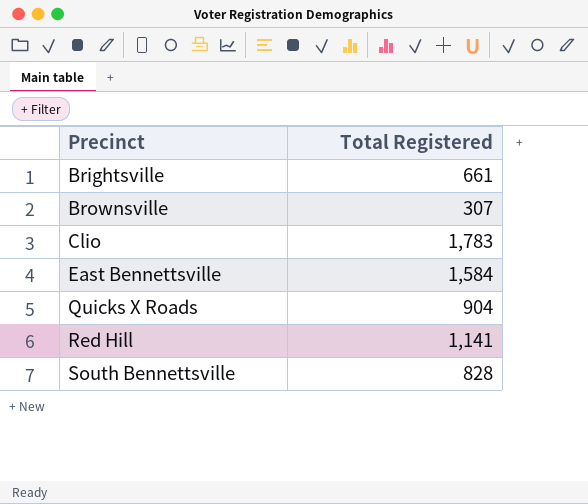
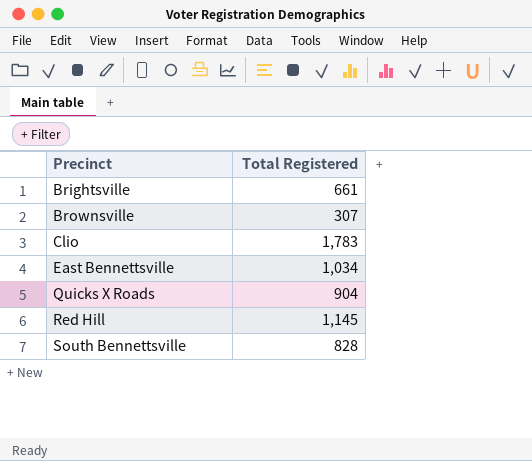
East Bennettsville | Total Registered: 1,584 -> 1,034
Red Hill | Total Registered: 1,141 -> 1,145

